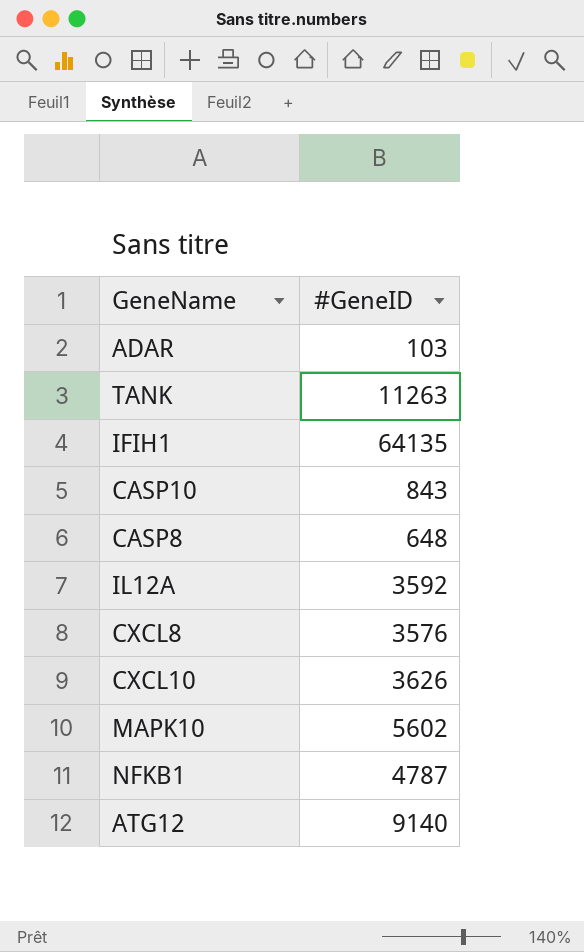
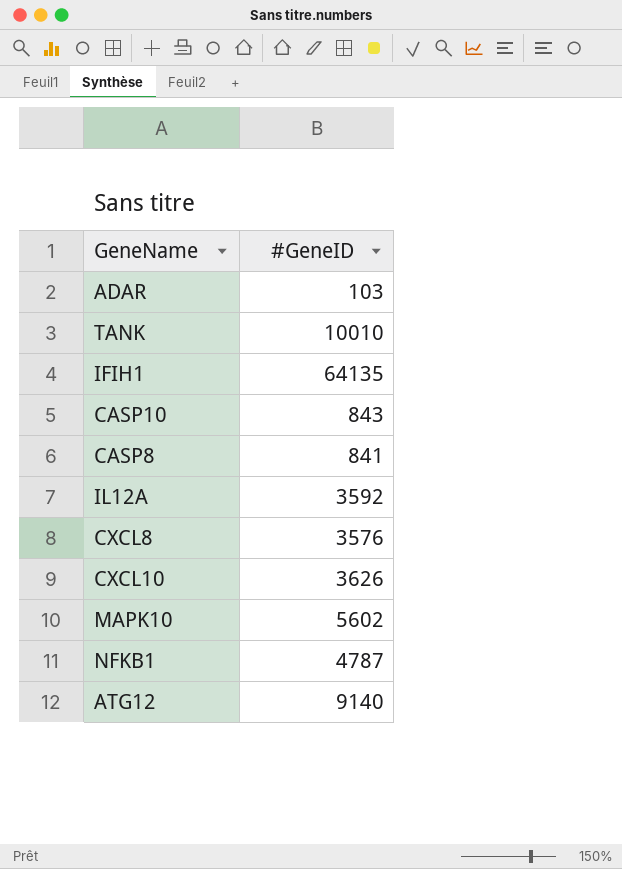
TANK | #GeneID: 11263 -> 10010
CASP8 | #GeneID: 648 -> 841

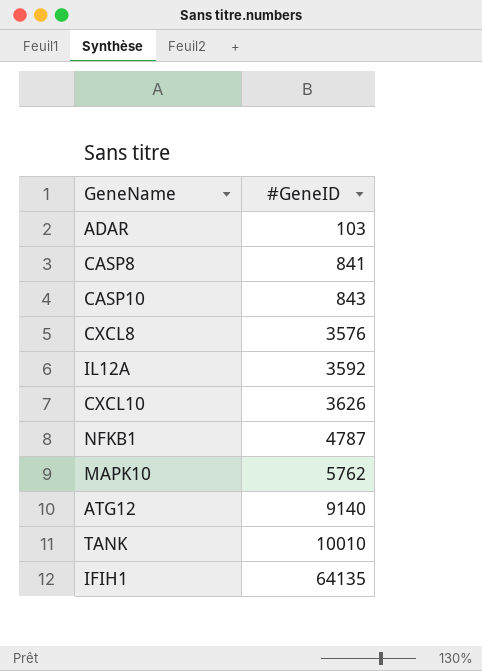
row order: none -> #GeneID ascending
MAPK10 | #GeneID: 5602 -> 5762

